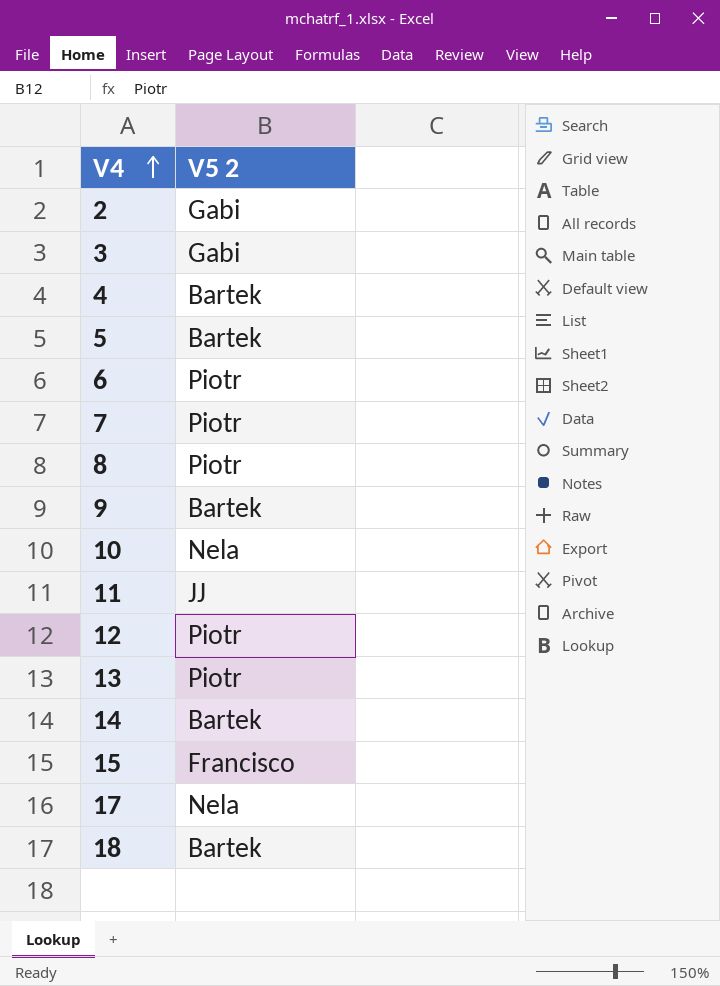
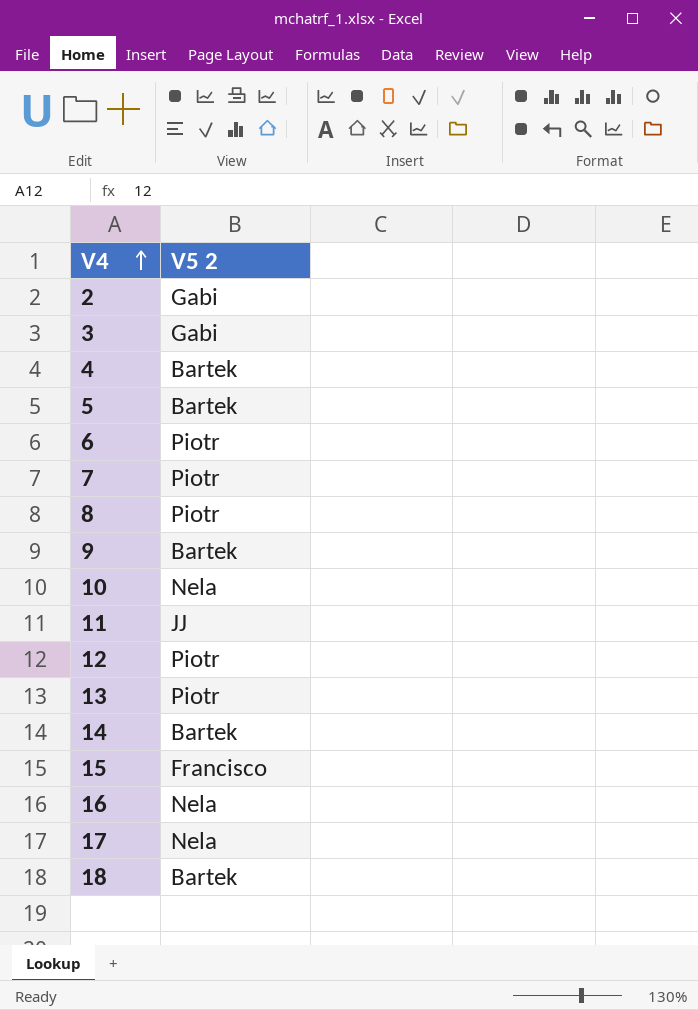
row 16: none -> Nela

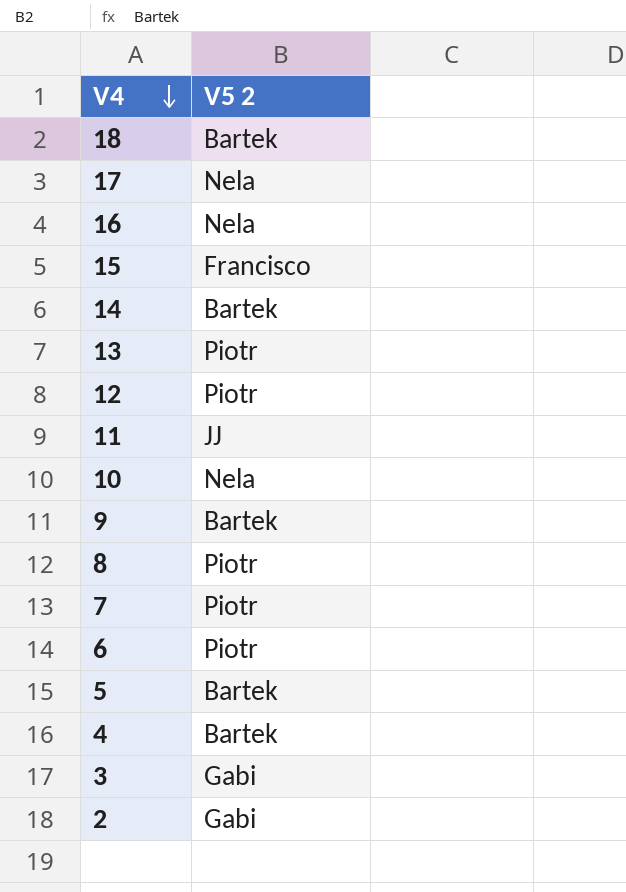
row order: V4 ascending -> V4 descending

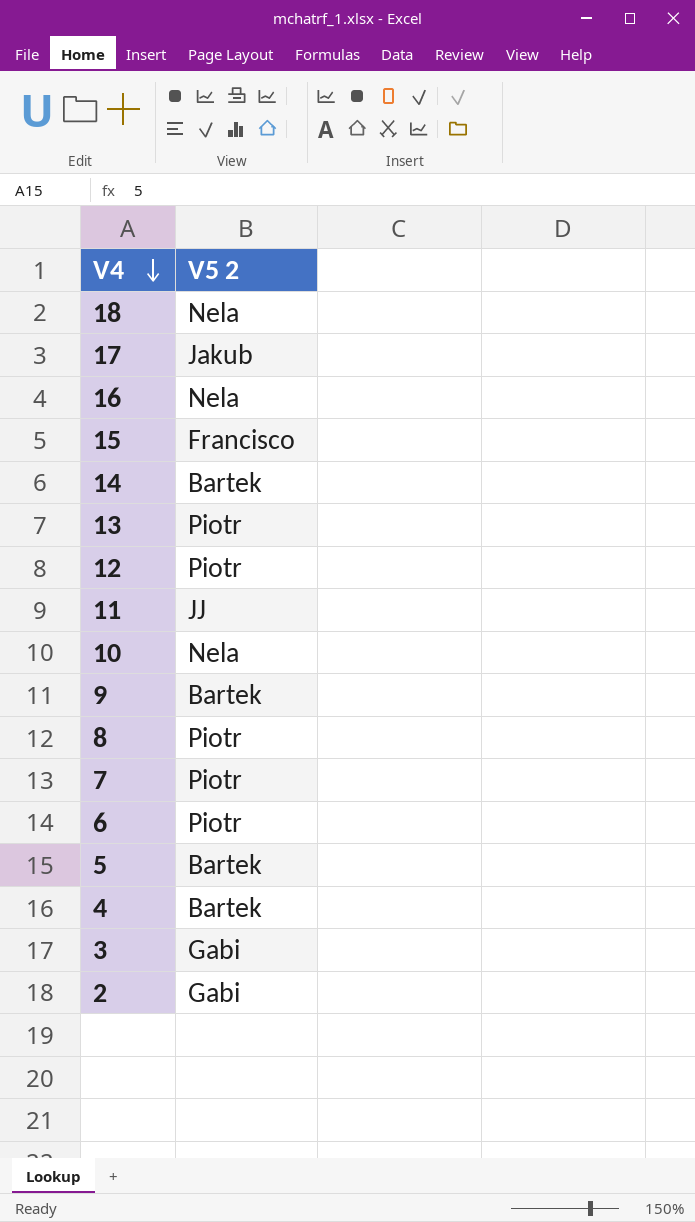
18 | V5 2: Bartek -> Nela
17 | V5 2: Nela -> Jakub

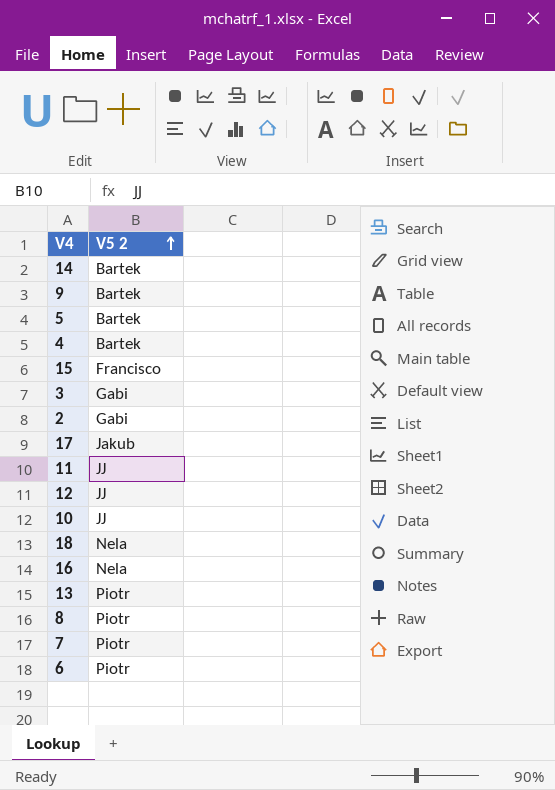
row order: V4 descending -> V5 2 ascending
12 | V5 2: Piotr -> JJ
10 | V5 2: Nela -> JJ

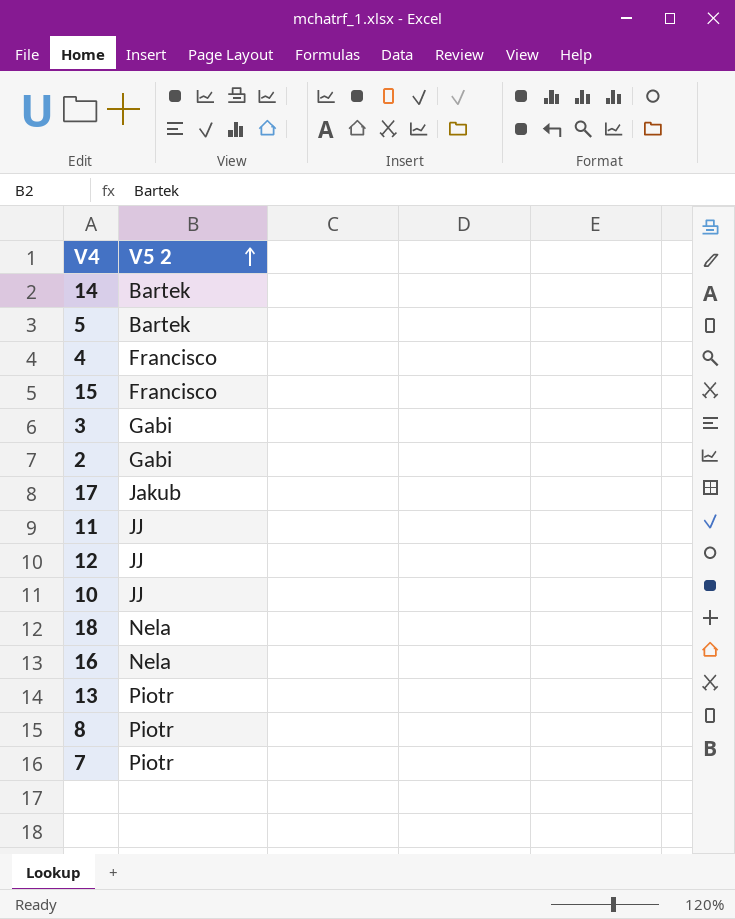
row 9: Bartek -> none
row 6: Piotr -> none
4 | V5 2: Bartek -> Francisco

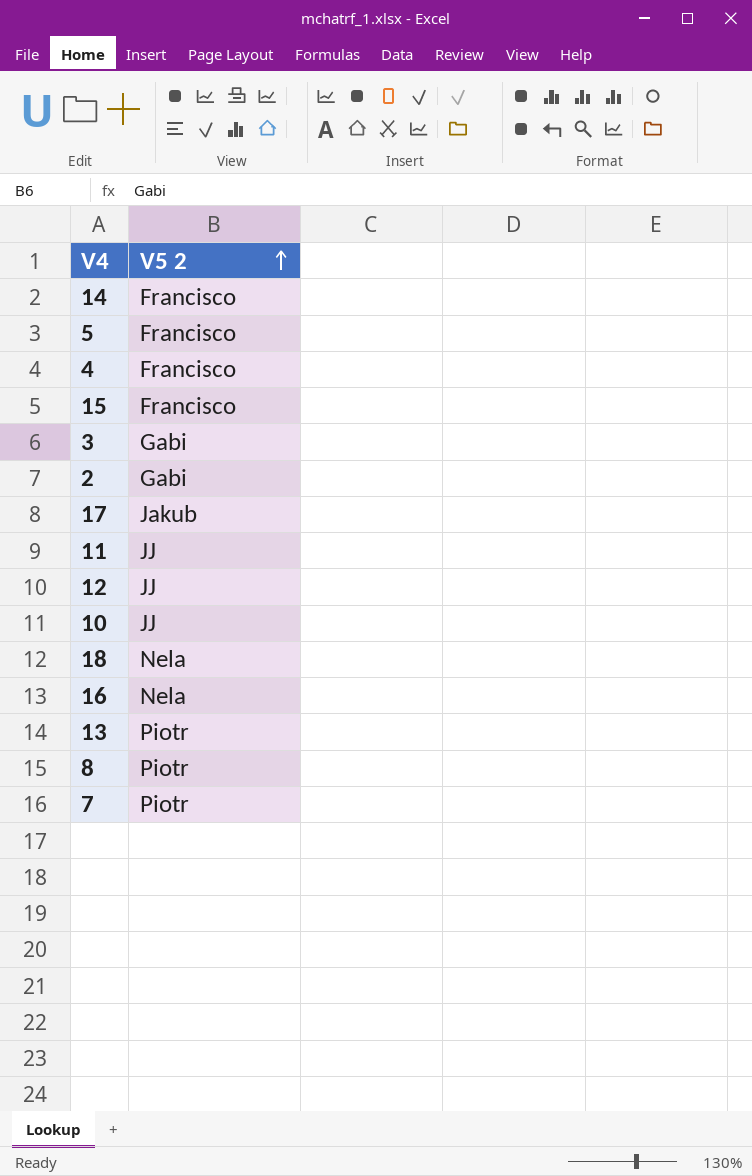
14 | V5 2: Bartek -> Francisco
5 | V5 2: Bartek -> Francisco

